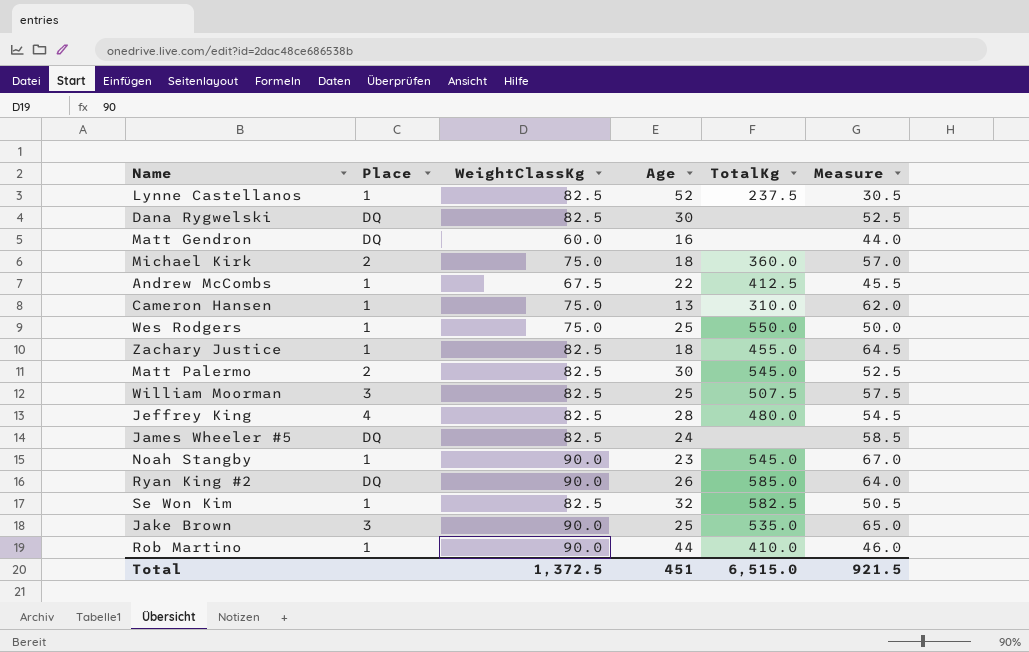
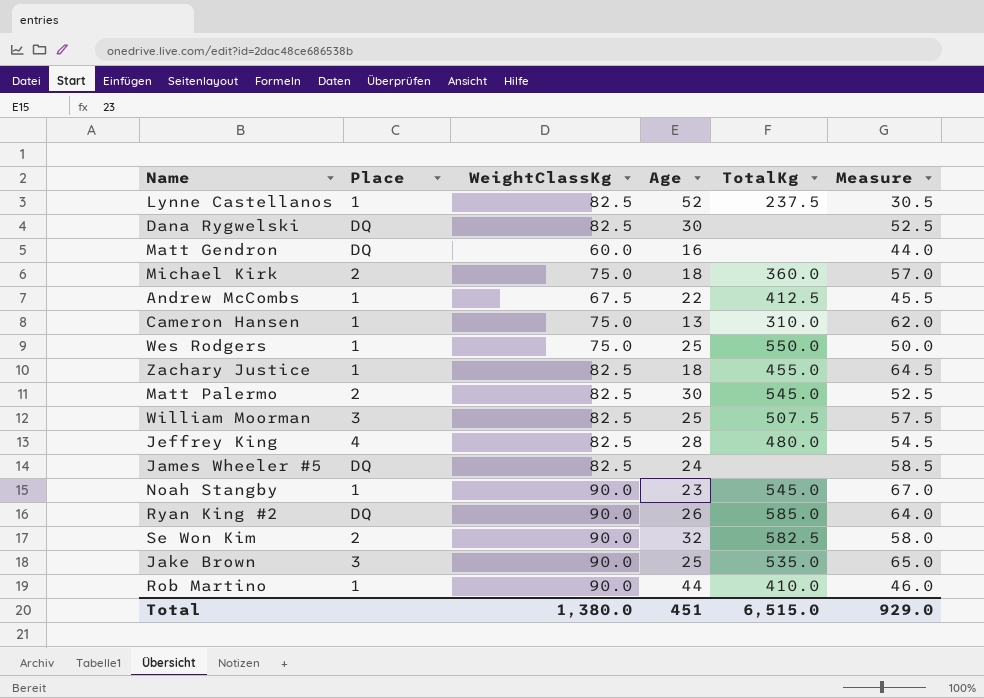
Se Won Kim | Place: 1 -> 2
Se Won Kim | WeightClassKg: 82.5 -> 90.0
Se Won Kim | Measure: 50.5 -> 58.0
Total | WeightClassKg: 1,372.5 -> 1,380.0
Total | Measure: 921.5 -> 929.0

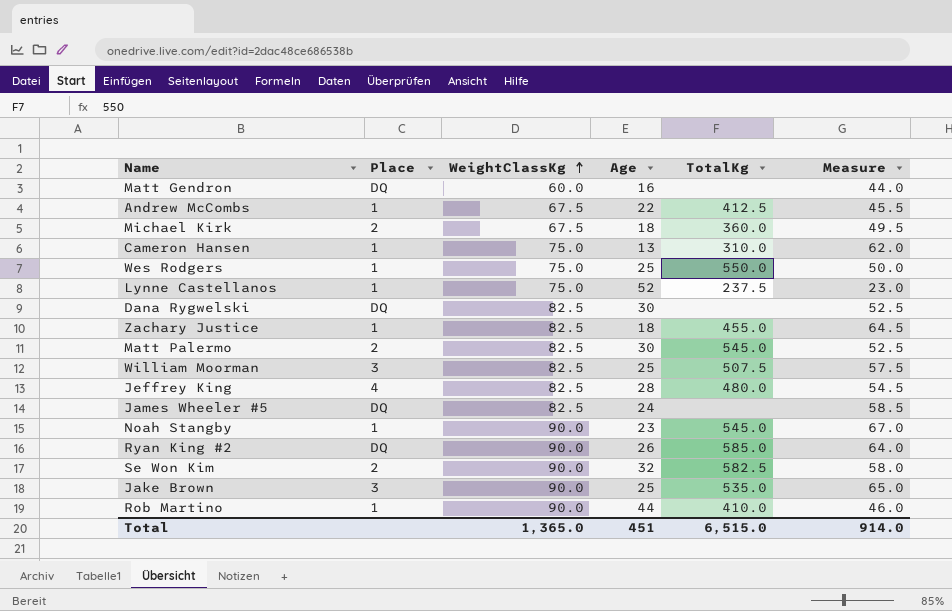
row order: none -> WeightClassKg ascending
Michael Kirk | WeightClassKg: 75.0 -> 67.5
Michael Kirk | Measure: 57.0 -> 49.5
Lynne Castellanos | WeightClassKg: 82.5 -> 75.0
Lynne Castellanos | Measure: 30.5 -> 23.0
Total | WeightClassKg: 1,380.0 -> 1,365.0
Total | Measure: 929.0 -> 914.0

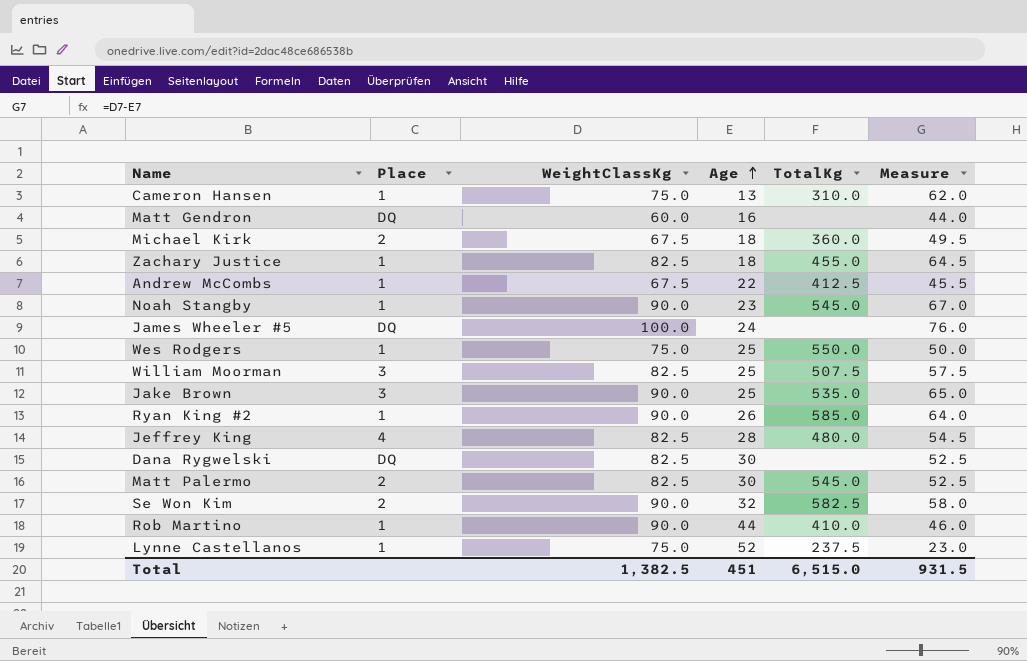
row order: WeightClassKg ascending -> Age ascending
James Wheeler #5 | WeightClassKg: 82.5 -> 100.0
James Wheeler #5 | Measure: 58.5 -> 76.0
Ryan King #2 | Place: DQ -> 1
Total | WeightClassKg: 1,365.0 -> 1,382.5
Total | Measure: 914.0 -> 931.5

